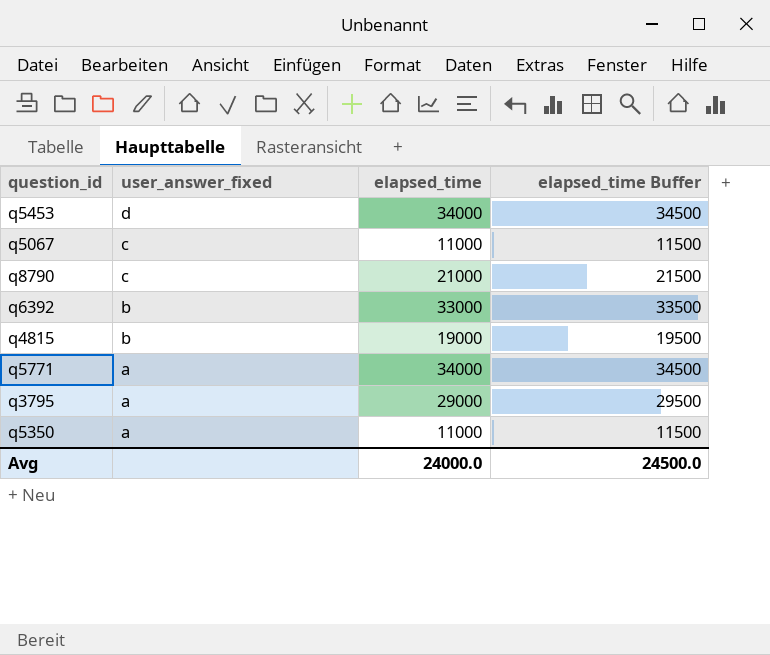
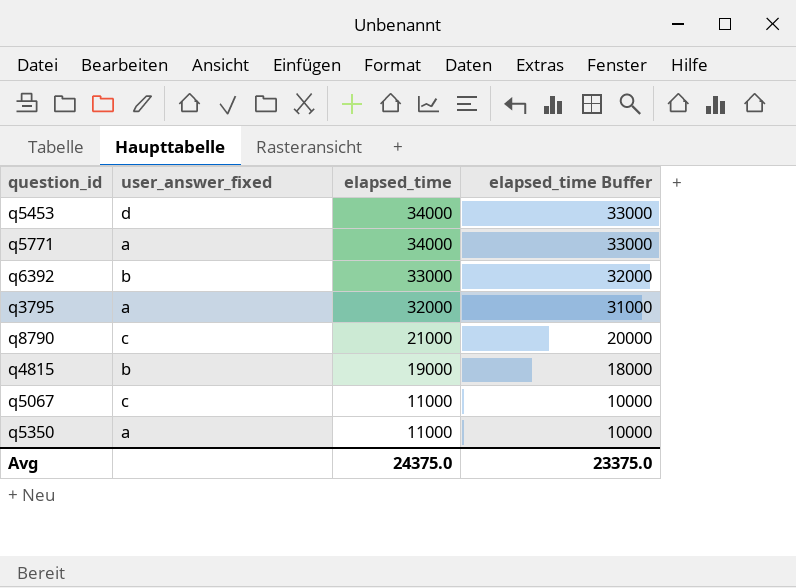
row order: user_answer_fixed descending -> elapsed_time descending
column elapsed_time Buffer | formula: [elapsed_time] + 500 -> [elapsed_time] - 1000
q3795 | elapsed_time: 29000 -> 32000
Avg | elapsed_time: 24000.0 -> 24375.0
Avg | elapsed_time Buffer: 24500.0 -> 23375.0

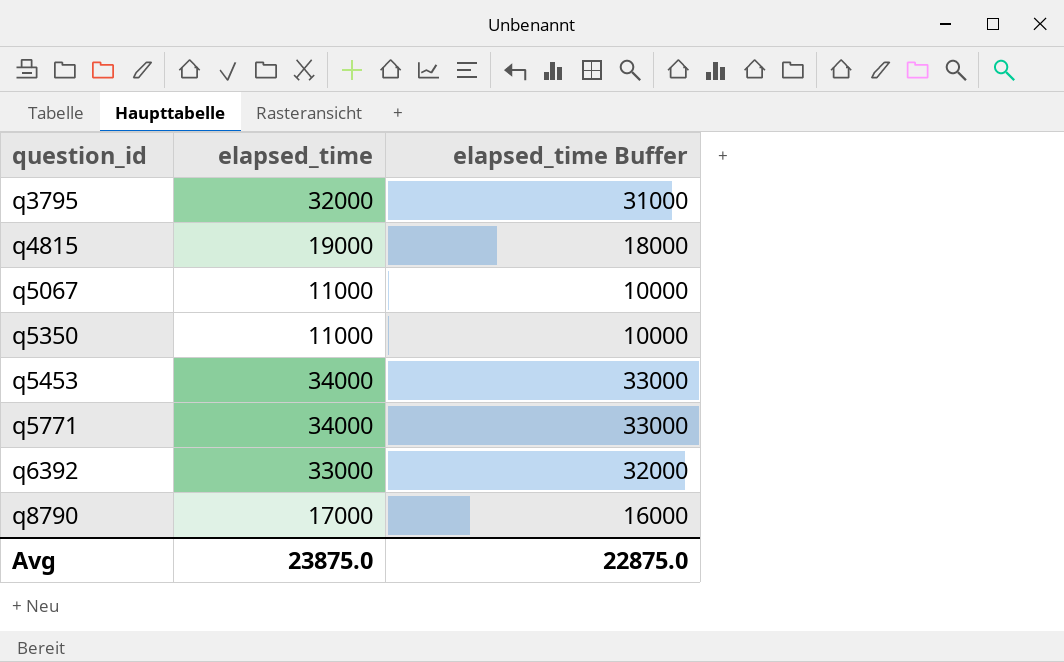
row order: elapsed_time descending -> question_id ascending
column user_answer_fixed | position: 2 -> none
q8790 | elapsed_time: 21000 -> 17000
q8790 | elapsed_time Buffer: 20000 -> 16000
Avg | elapsed_time: 24375.0 -> 23875.0
Avg | elapsed_time Buffer: 23375.0 -> 22875.0

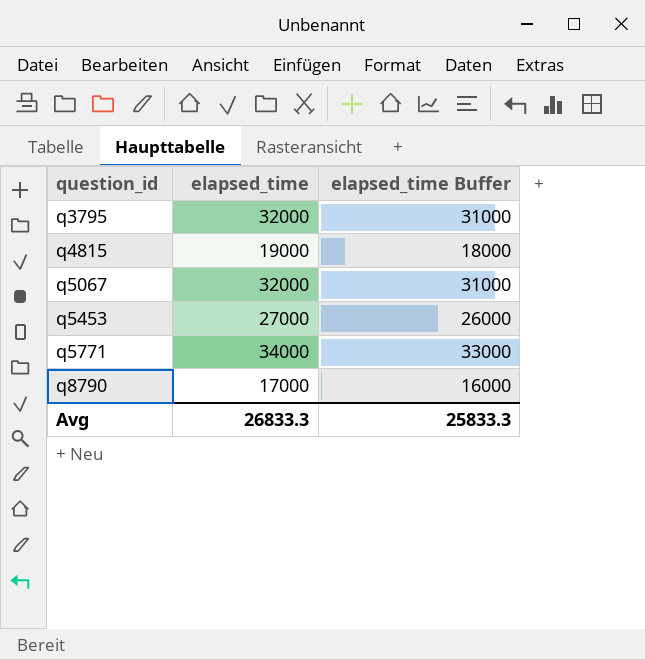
row q5350: 11000 | 10000 -> none
row q6392: 33000 | 32000 -> none
q5067 | elapsed_time: 11000 -> 32000
q5067 | elapsed_time Buffer: 10000 -> 31000
q5453 | elapsed_time: 34000 -> 27000
q5453 | elapsed_time Buffer: 33000 -> 26000
Avg | elapsed_time: 23875.0 -> 26833.3
Avg | elapsed_time Buffer: 22875.0 -> 25833.3

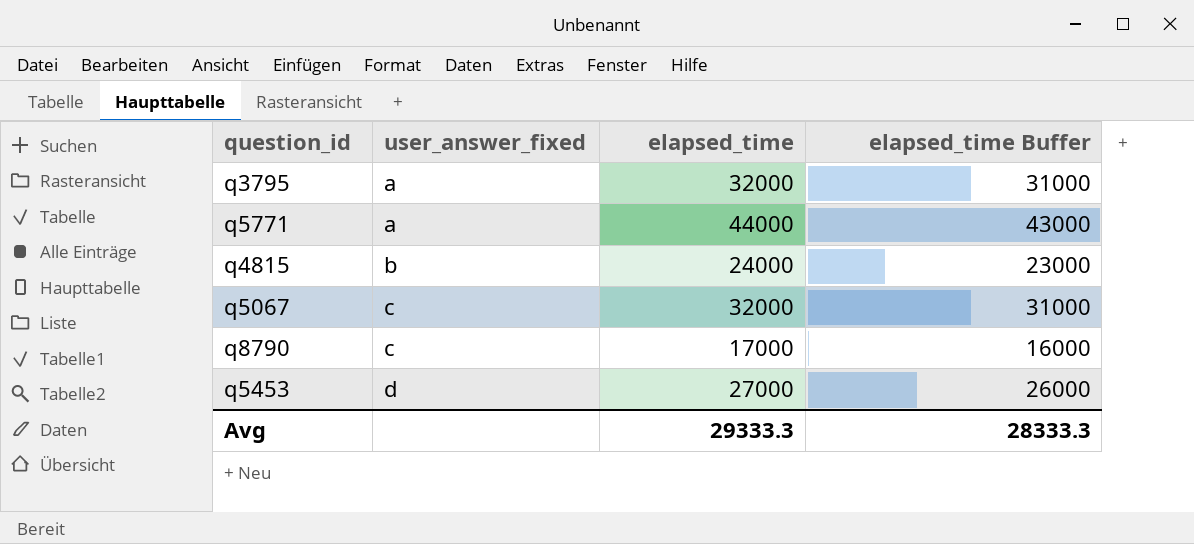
row order: question_id ascending -> user_answer_fixed ascending
column user_answer_fixed | position: none -> 2
q5771 | elapsed_time: 34000 -> 44000
q5771 | elapsed_time Buffer: 33000 -> 43000
q4815 | elapsed_time: 19000 -> 24000
q4815 | elapsed_time Buffer: 18000 -> 23000
Avg | elapsed_time: 26833.3 -> 29333.3
Avg | elapsed_time Buffer: 25833.3 -> 28333.3

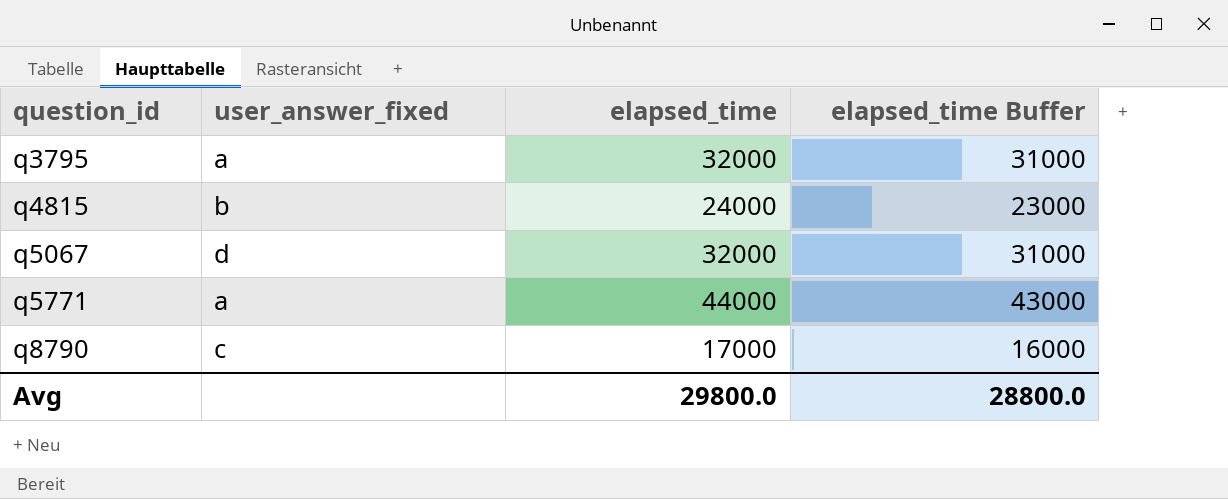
row order: user_answer_fixed ascending -> question_id ascending
row q5453: d | 27000 | 26000 -> none
q5067 | user_answer_fixed: c -> d
Avg | elapsed_time: 29333.3 -> 29800.0
Avg | elapsed_time Buffer: 28333.3 -> 28800.0

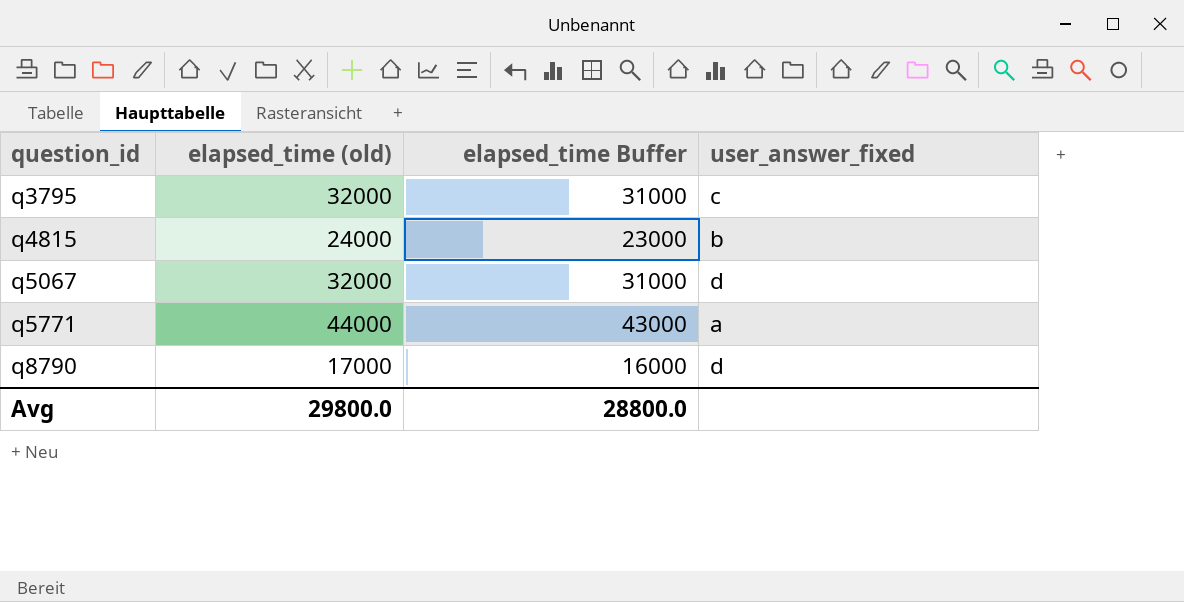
column name: elapsed_time -> elapsed_time (old)
column user_answer_fixed | position: 2 -> 4
q3795 | user_answer_fixed: a -> c
q8790 | user_answer_fixed: c -> d

